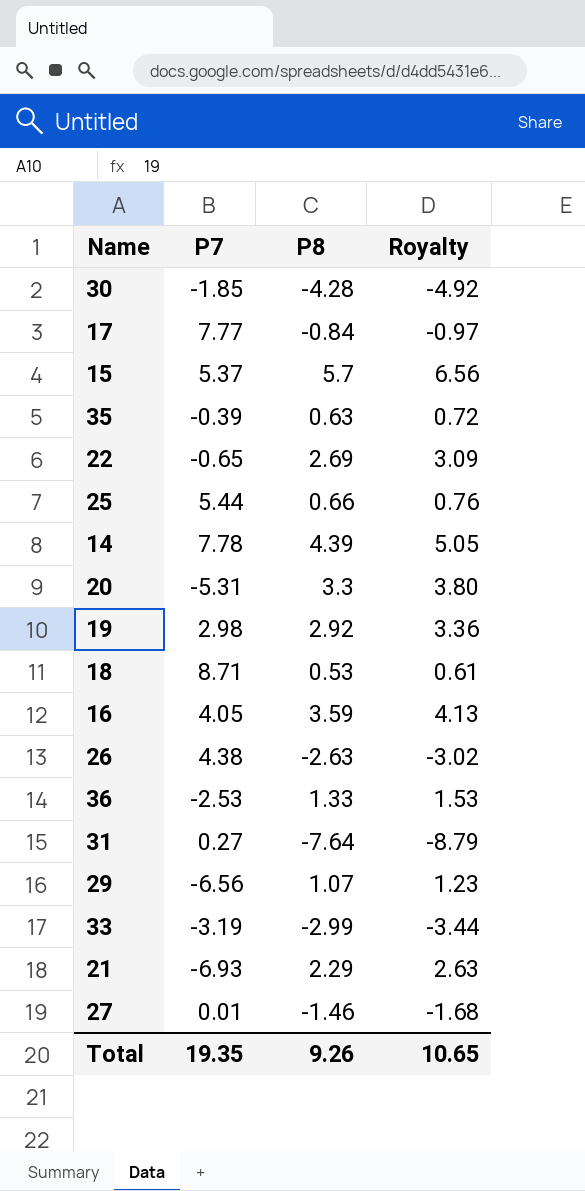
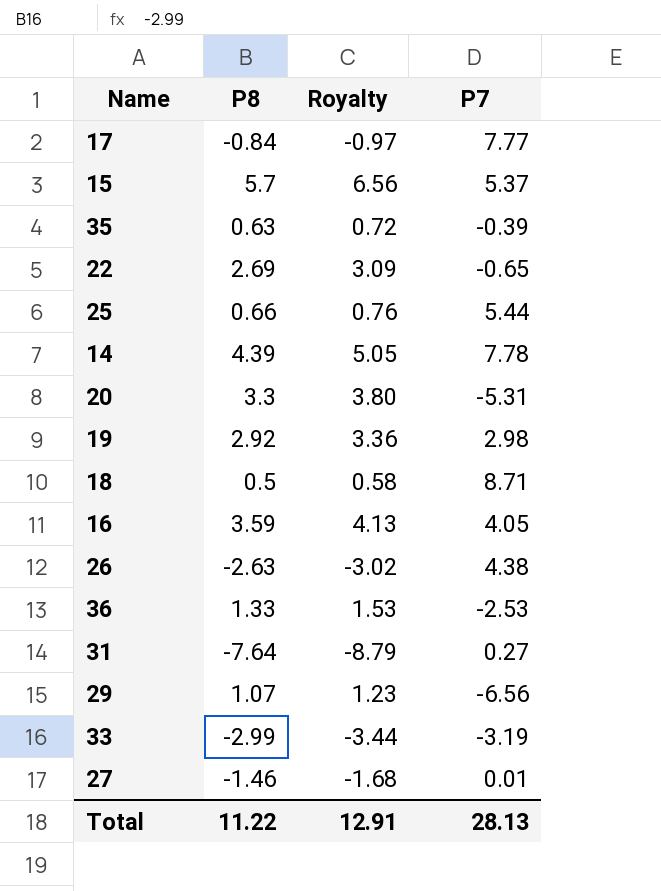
column P7 | position: 2 -> 4
row 30: -1.85 | -4.28 | -4.92 -> none
row 21: -6.93 | 2.29 | 2.63 -> none
18 | P8: 0.53 -> 0.5
18 | Royalty: 0.61 -> 0.58
Total | P8: 9.26 -> 11.22
Total | Royalty: 10.65 -> 12.91
Total | P7: 19.35 -> 28.13

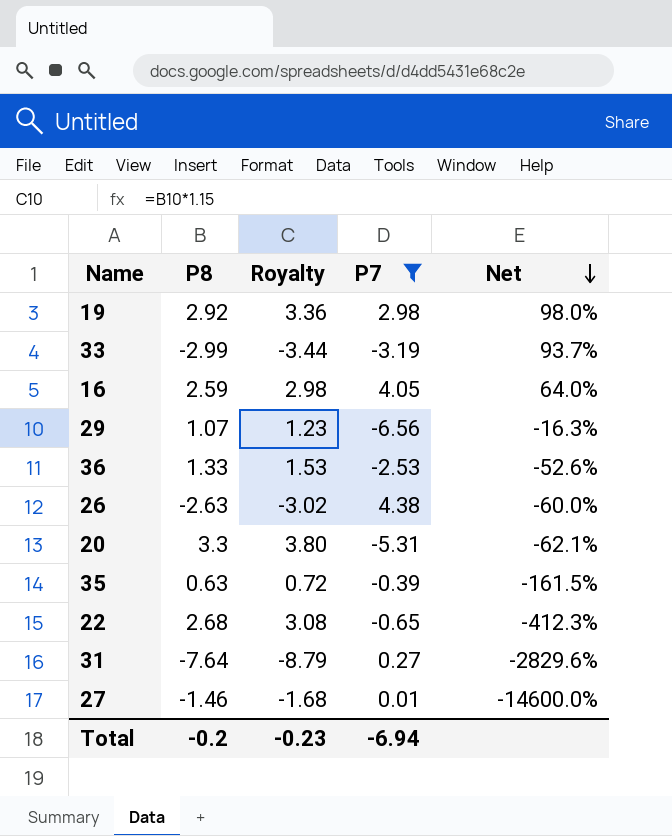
filter: none -> P7 <= 4.38
row order: none -> Net descending
column Net | formula: none -> [P8] / [P7]
16 | P8: 3.59 -> 2.59
16 | Royalty: 4.13 -> 2.98
22 | P8: 2.69 -> 2.68
22 | Royalty: 3.09 -> 3.08
Total | P8: 11.22 -> -0.2
Total | Royalty: 12.91 -> -0.23
Total | P7: 28.13 -> -6.94

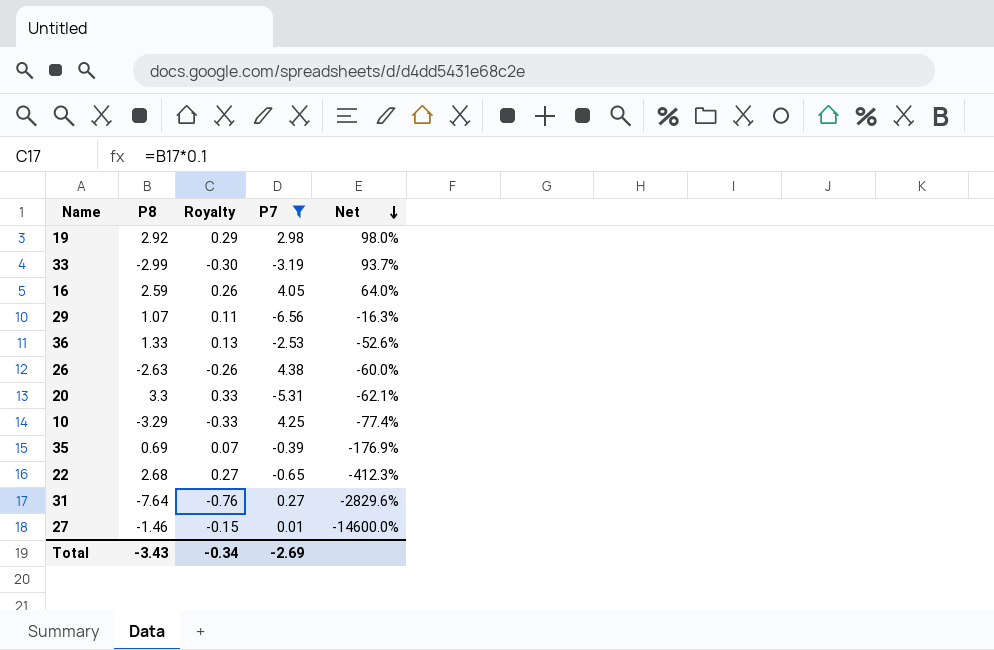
column Royalty | formula: [P8] * 1.15 -> [P8] * 0.1
row 10: none -> -3.29 | -0.33 | 4.25 | -77.4%
35 | P8: 0.63 -> 0.69
35 | Net: -161.5% -> -176.9%
Total | P8: -0.2 -> -3.43
Total | Royalty: -0.23 -> -0.34
Total | P7: -6.94 -> -2.69

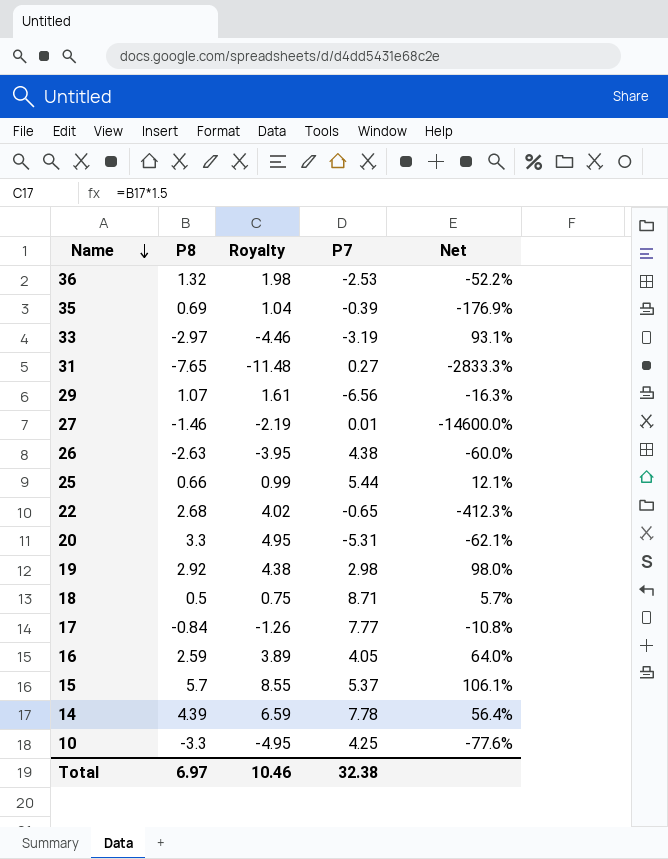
filter: P7 <= 4.38 -> none
row order: Net descending -> Name descending
column Royalty | formula: [P8] * 0.1 -> [P8] * 1.5
36 | P8: 1.33 -> 1.32
36 | Net: -52.6% -> -52.2%
33 | P8: -2.99 -> -2.97
33 | Net: 93.7% -> 93.1%
31 | P8: -7.64 -> -7.65
31 | Net: -2829.6% -> -2833.3%
10 | P8: -3.29 -> -3.3
10 | Net: -77.4% -> -77.6%
Total | P8: -3.43 -> 6.97
Total | Royalty: -0.34 -> 10.46
Total | P7: -2.69 -> 32.38

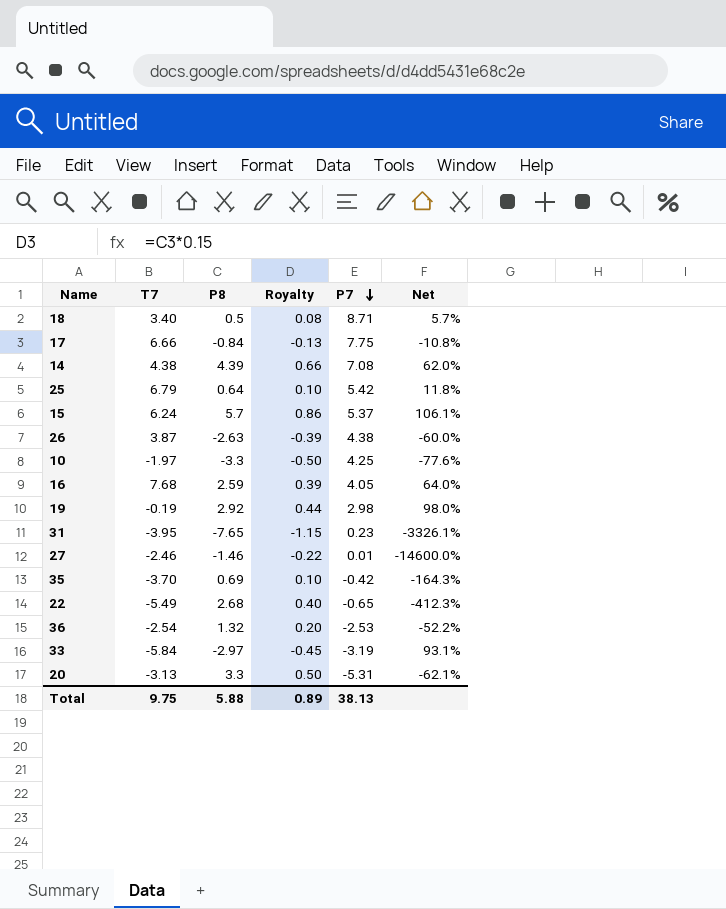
row order: Name descending -> P7 descending
column T7 | position: none -> 2
column Royalty | formula: [P8] * 1.5 -> [P8] * 0.15
row 29: 1.07 | 1.61 | -6.56 | -16.3% -> none
17 | P7: 7.77 -> 7.75
14 | P7: 7.78 -> 7.08
14 | Net: 56.4% -> 62.0%
25 | P8: 0.66 -> 0.64
25 | P7: 5.44 -> 5.42
25 | Net: 12.1% -> 11.8%
31 | P7: 0.27 -> 0.23
31 | Net: -2833.3% -> -3326.1%
35 | P7: -0.39 -> -0.42
35 | Net: -176.9% -> -164.3%
Total | P8: 6.97 -> 5.88
Total | Royalty: 10.46 -> 0.89
Total | P7: 32.38 -> 38.13

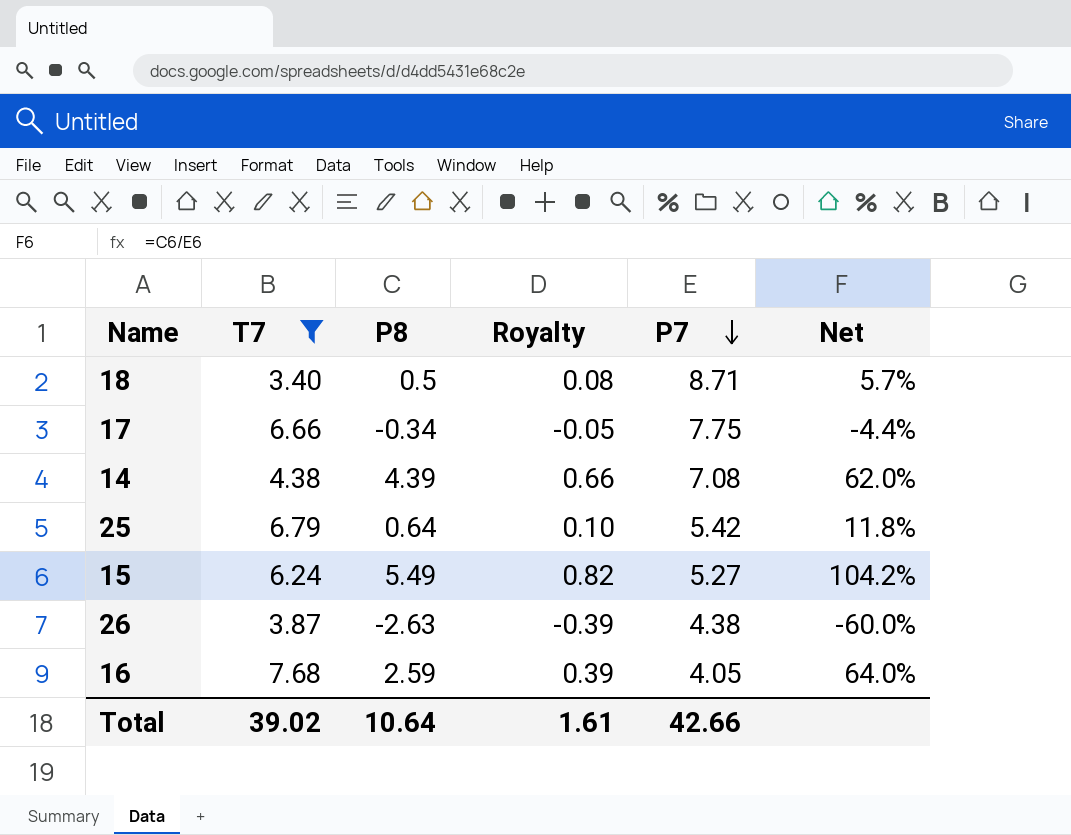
filter: none -> T7 >= 3.40
17 | P8: -0.84 -> -0.34
17 | Royalty: -0.13 -> -0.05
17 | Net: -10.8% -> -4.4%
15 | P8: 5.7 -> 5.49
15 | Royalty: 0.86 -> 0.82
15 | P7: 5.37 -> 5.27
15 | Net: 106.1% -> 104.2%
Total | T7: 9.75 -> 39.02
Total | P8: 5.88 -> 10.64
Total | Royalty: 0.89 -> 1.61
Total | P7: 38.13 -> 42.66

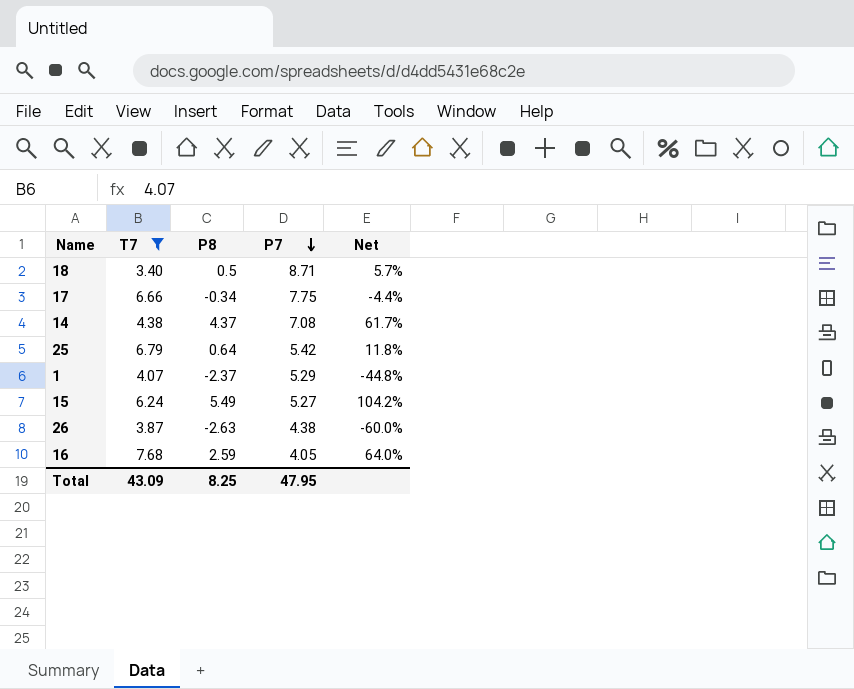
column Royalty | formula: [P8] * 0.15 -> none
14 | P8: 4.39 -> 4.37
14 | Net: 62.0% -> 61.7%
row 1: none -> 4.07 | -2.37 | 5.29 | -44.8%
Total | T7: 39.02 -> 43.09
Total | P8: 10.64 -> 8.25
Total | P7: 42.66 -> 47.95

